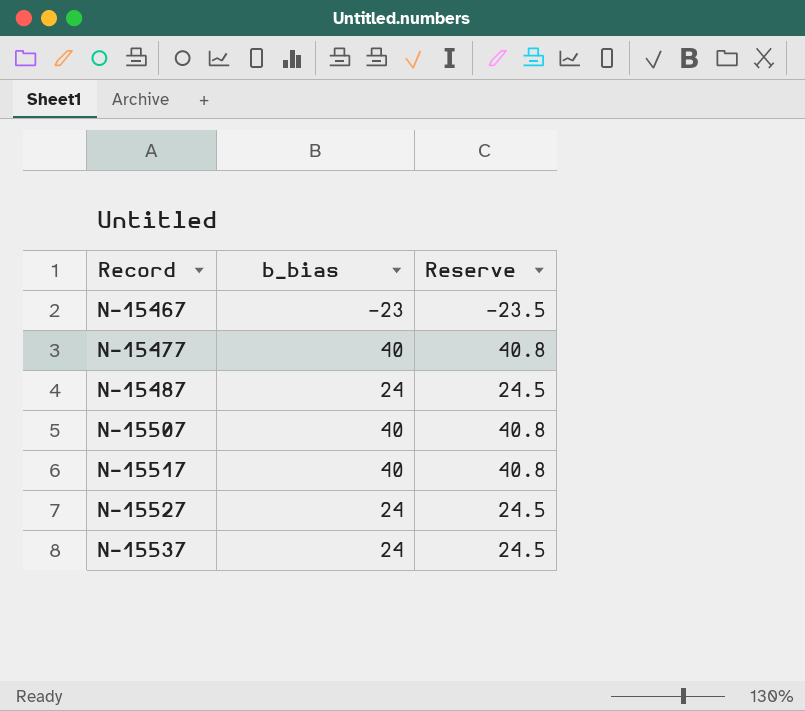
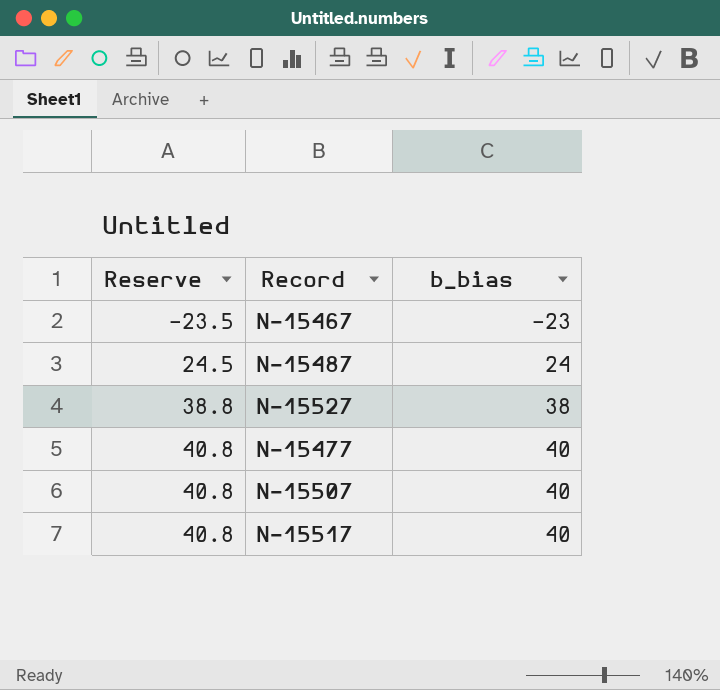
row order: Record ascending -> Reserve ascending
column Reserve | position: 3 -> 1
row N-15537: 24 | 24.5 -> none
N-15527 | Reserve: 24.5 -> 38.8
N-15527 | b_bias: 24 -> 38

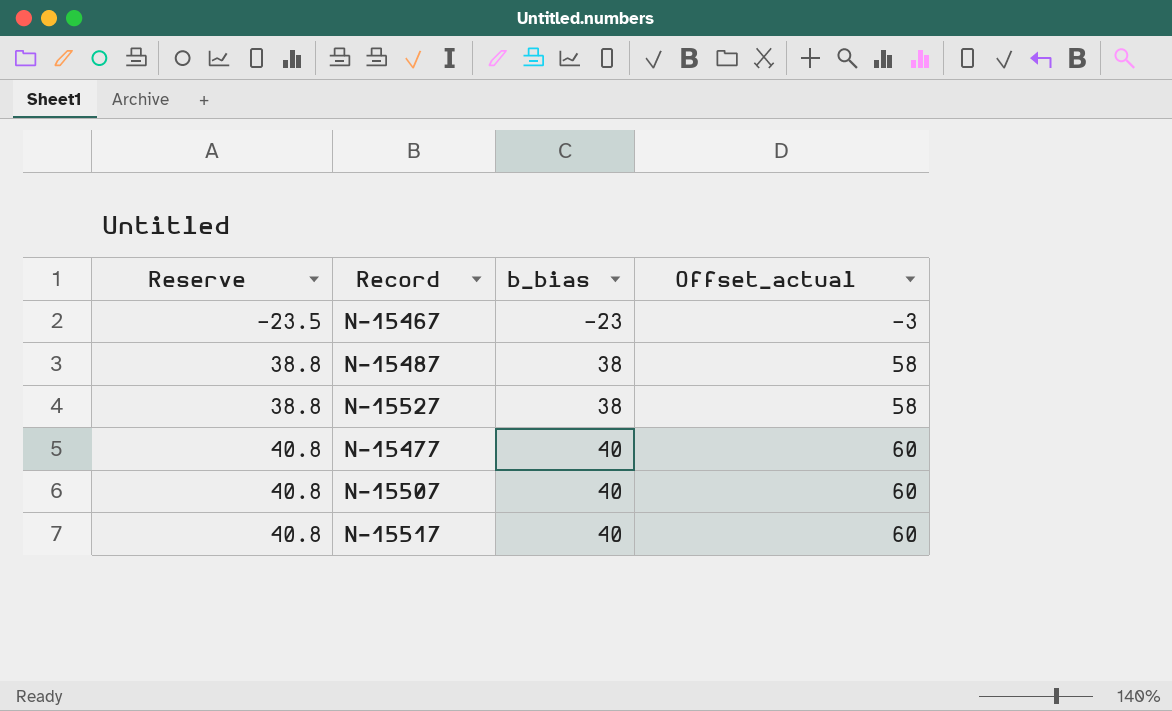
column Offset_actual | formula: none -> [b_bias] + 20
N-15487 | Reserve: 24.5 -> 38.8
N-15487 | b_bias: 24 -> 38

